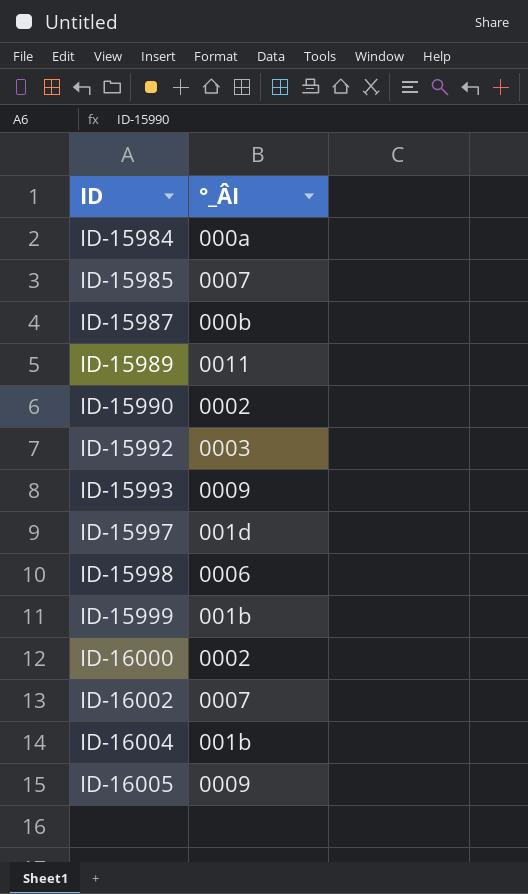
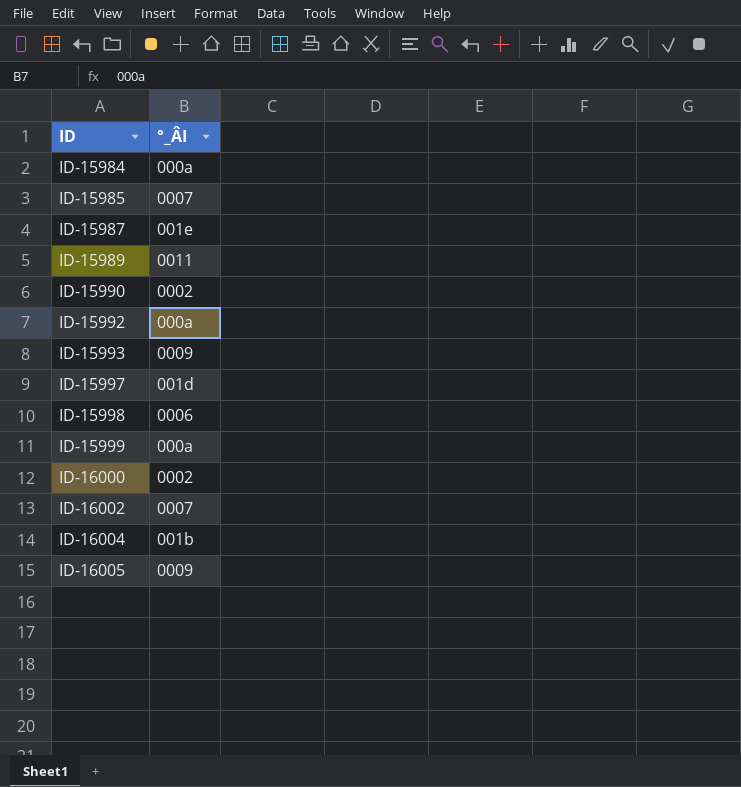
ID-15987 | °_ÂI: 000b -> 001e
ID-15992 | °_ÂI: 0003 -> 000a
ID-15999 | °_ÂI: 001b -> 000a

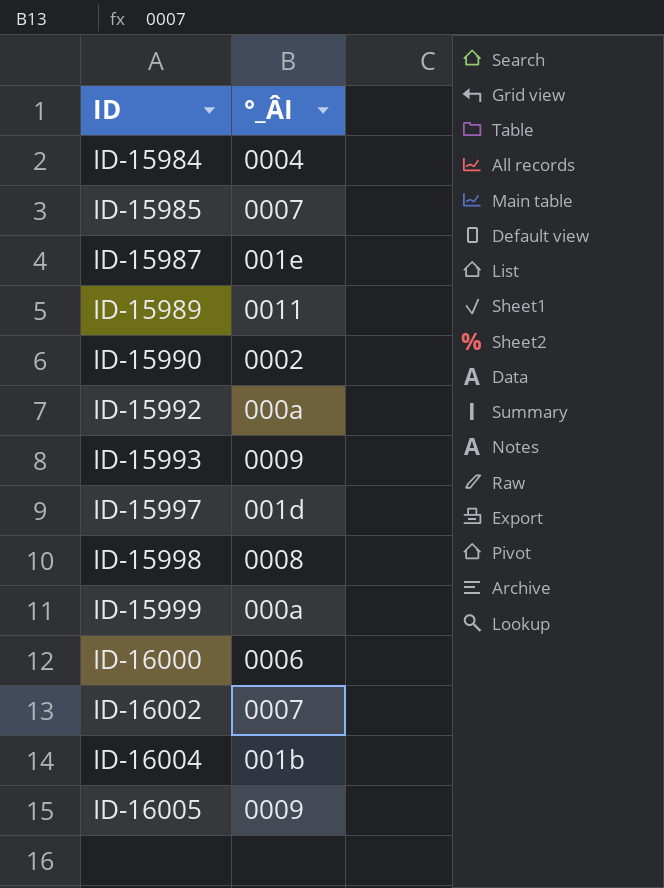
ID-15984 | °_ÂI: 000a -> 0004
ID-15998 | °_ÂI: 0006 -> 0008
ID-16000 | °_ÂI: 0002 -> 0006

